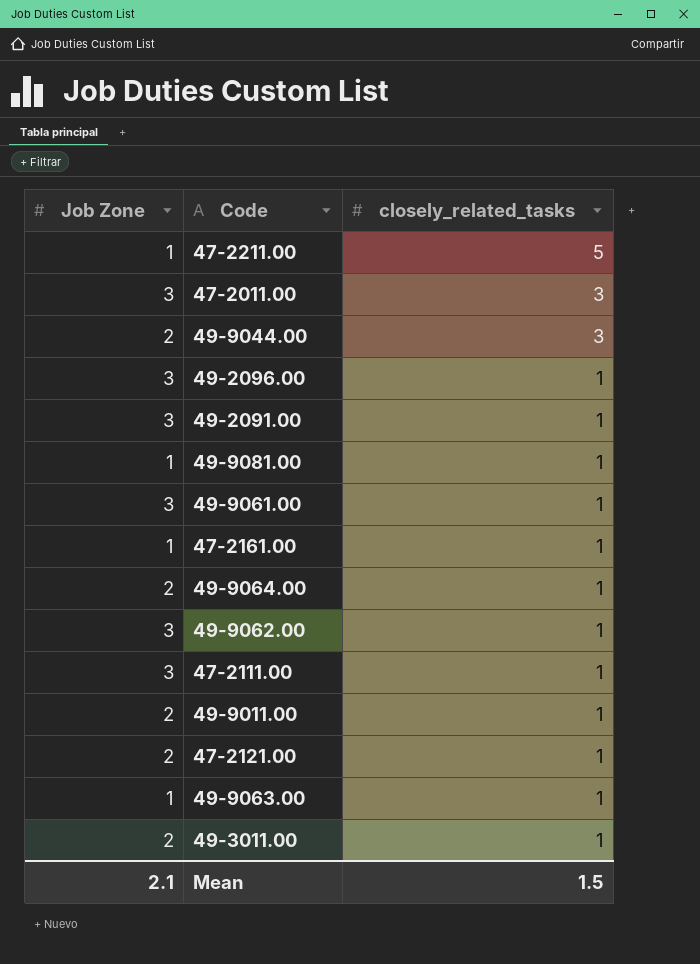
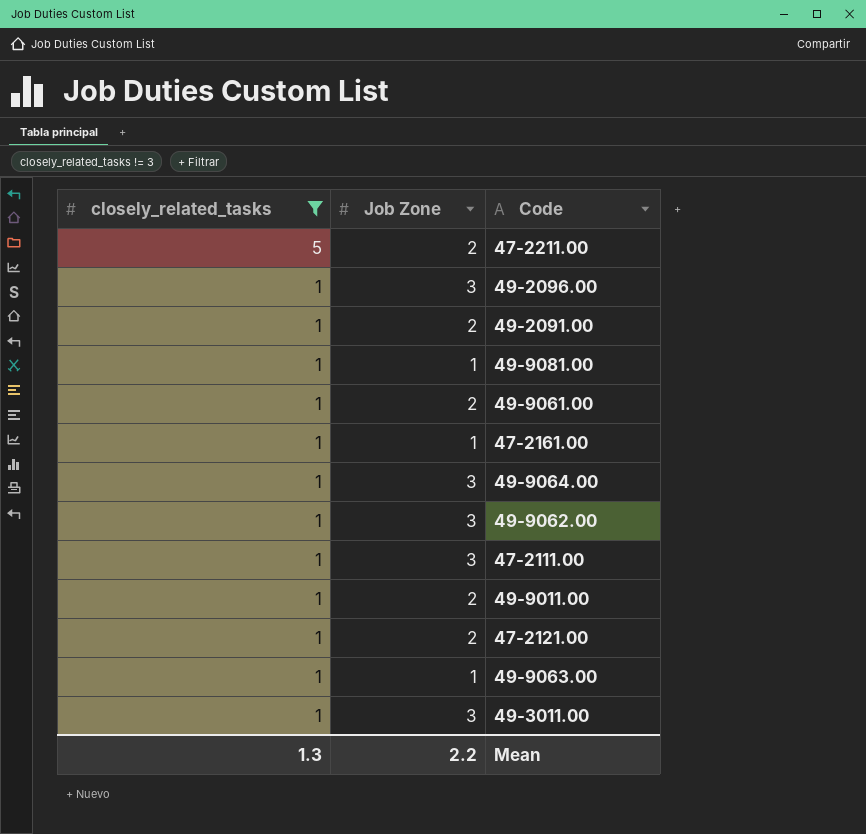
filter: none -> closely_related_tasks != 3
column closely_related_tasks | position: 3 -> 1
47-2211.00 | Job Zone: 1 -> 2
49-2091.00 | Job Zone: 3 -> 2
49-9061.00 | Job Zone: 3 -> 2
49-9064.00 | Job Zone: 2 -> 3
49-3011.00 | Job Zone: 2 -> 3
Mean | closely_related_tasks: 1.5 -> 1.3
Mean | Job Zone: 2.1 -> 2.2

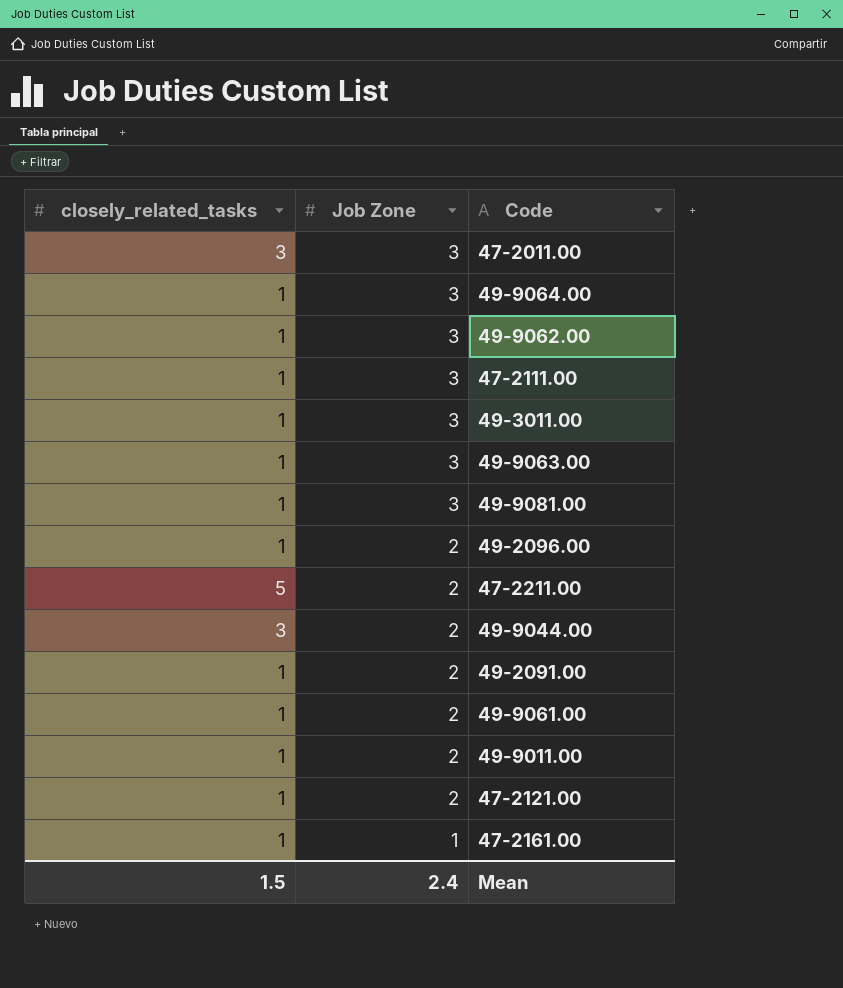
filter: closely_related_tasks != 3 -> none
row order: closely_related_tasks descending -> Job Zone descending
49-9063.00 | Job Zone: 1 -> 3
49-9081.00 | Job Zone: 1 -> 3
49-2096.00 | Job Zone: 3 -> 2
Mean | closely_related_tasks: 1.3 -> 1.5
Mean | Job Zone: 2.2 -> 2.4

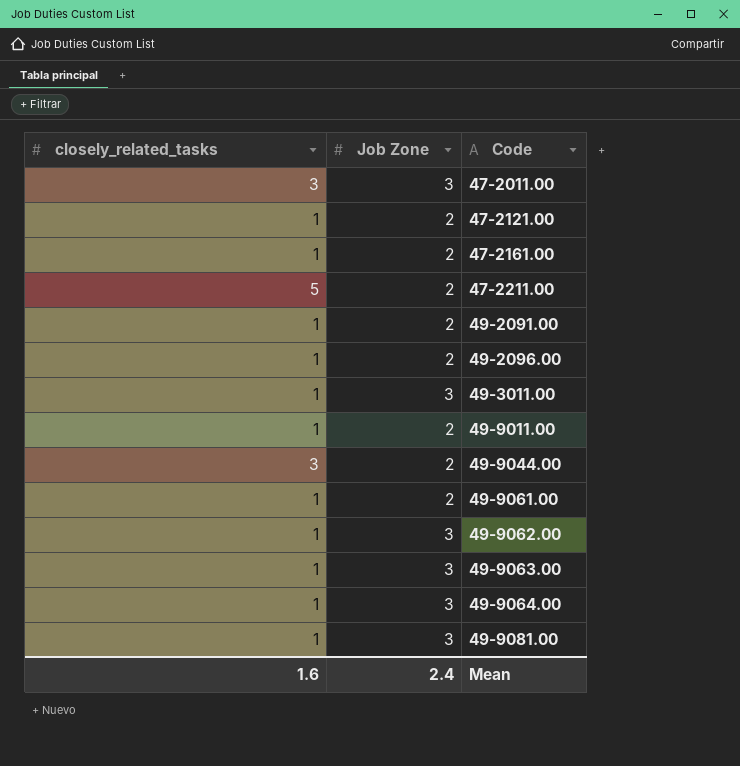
row order: Job Zone descending -> Code ascending
row 47-2111.00: 1 | 3 -> none
47-2161.00 | Job Zone: 1 -> 2
Mean | closely_related_tasks: 1.5 -> 1.6

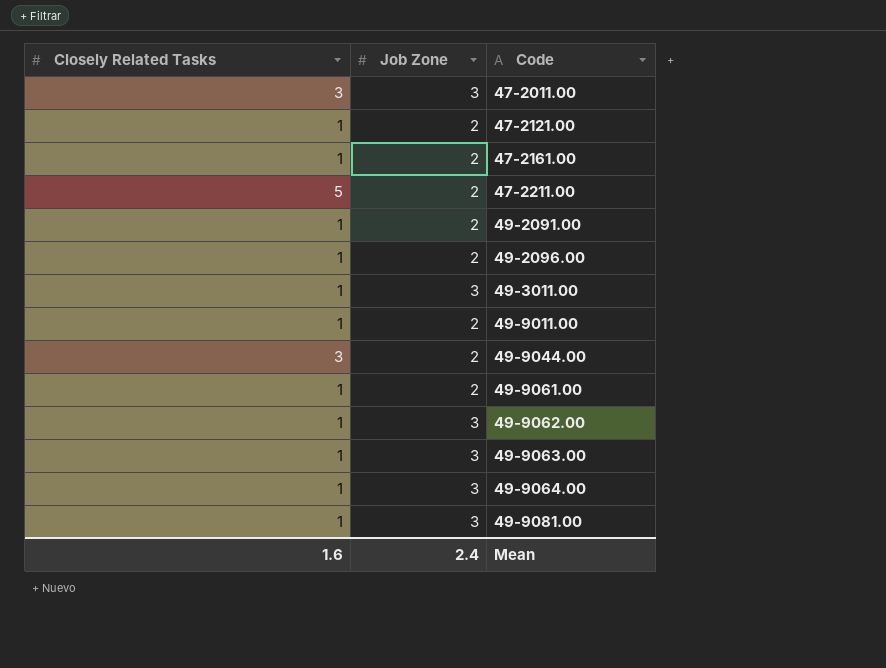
column name: closely_related_tasks -> Closely Related Tasks

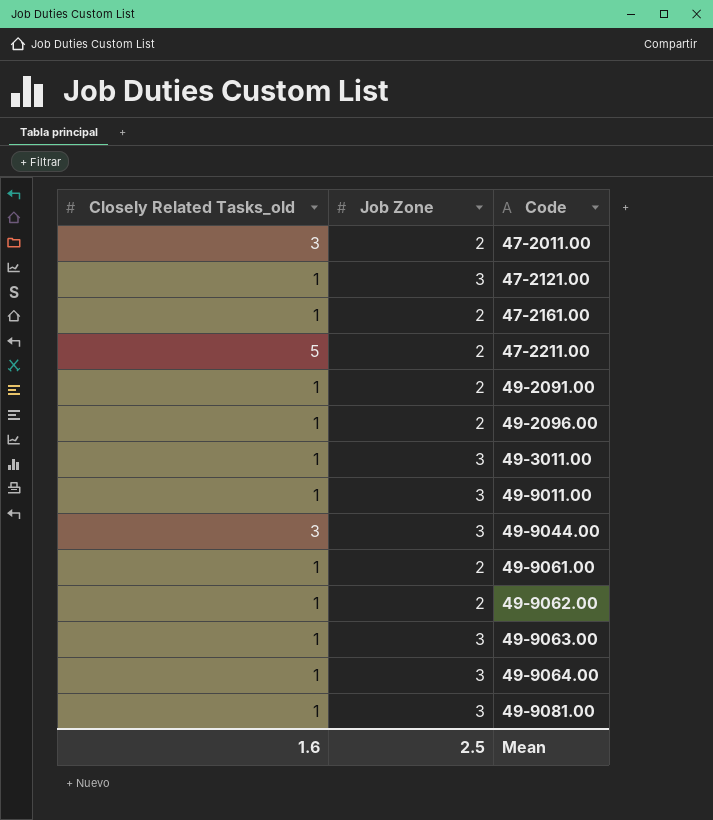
column name: Closely Related Tasks -> Closely Related Tasks_old
47-2011.00 | Job Zone: 3 -> 2
47-2121.00 | Job Zone: 2 -> 3
49-9011.00 | Job Zone: 2 -> 3
49-9044.00 | Job Zone: 2 -> 3
49-9062.00 | Job Zone: 3 -> 2
Mean | Job Zone: 2.4 -> 2.5

